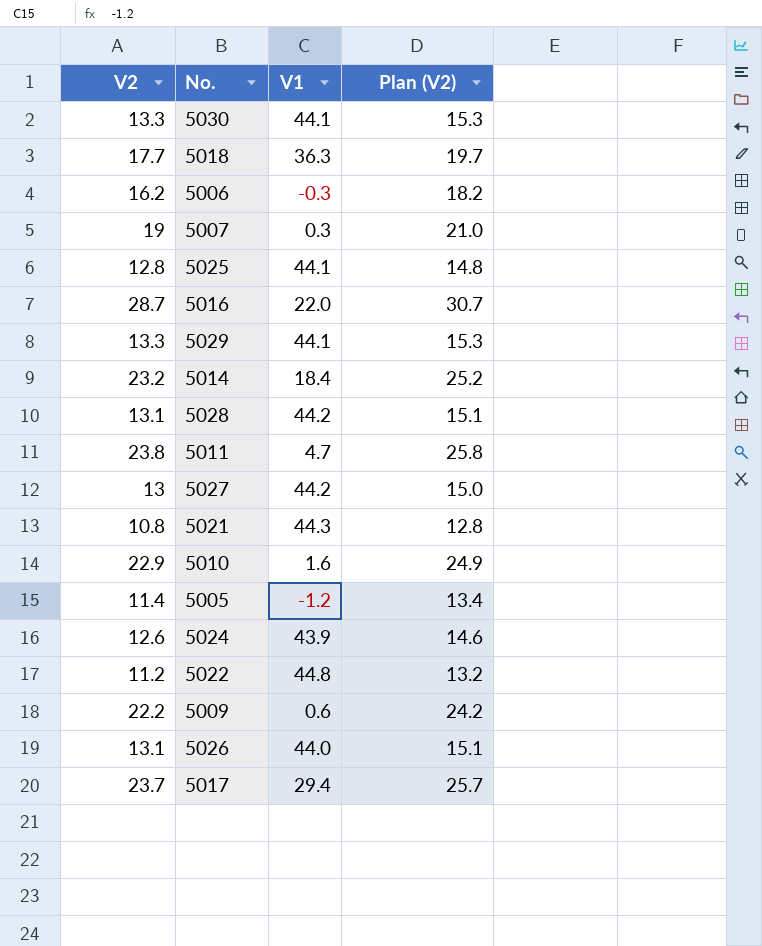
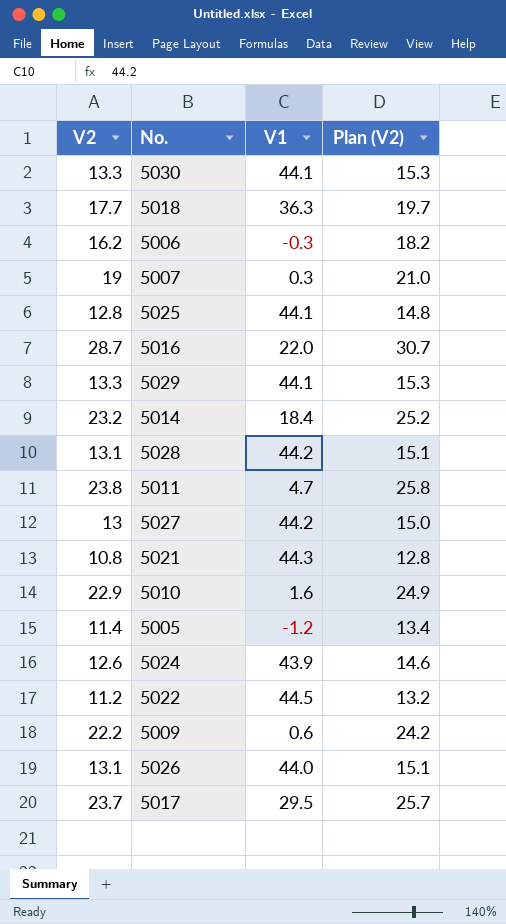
5022 | V1: 44.8 -> 44.5
5017 | V1: 29.4 -> 29.5

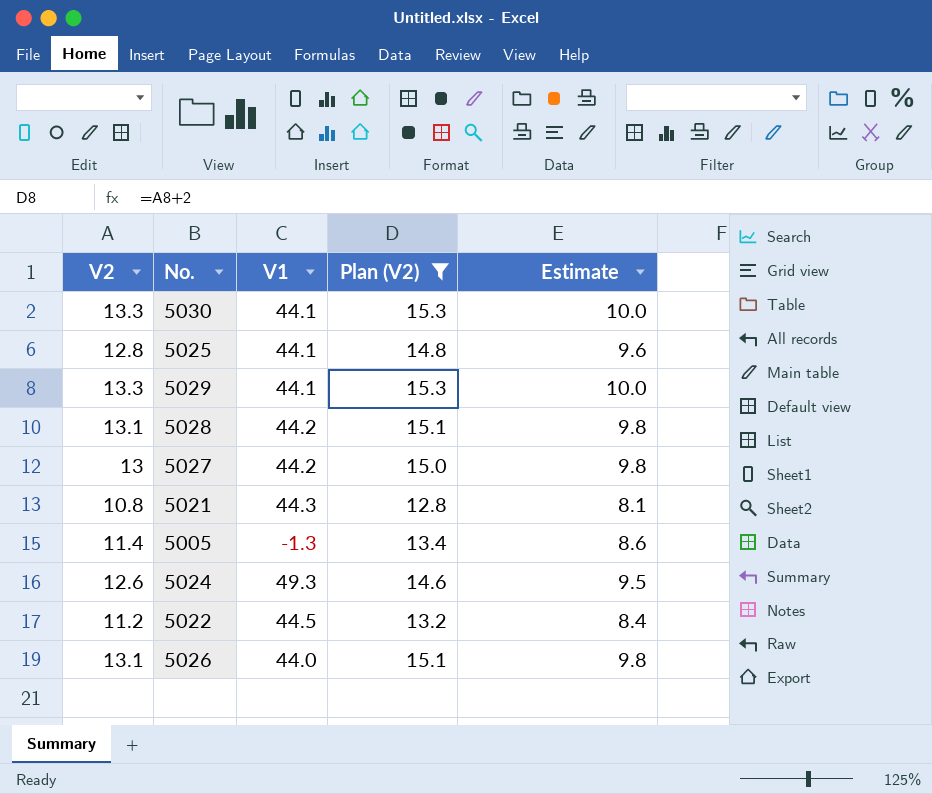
filter: none -> Plan (V2) <= 15.3
column Estimate | formula: none -> [V2] * 0.75
5005 | V1: -1.2 -> -1.3
5024 | V1: 43.9 -> 49.3

